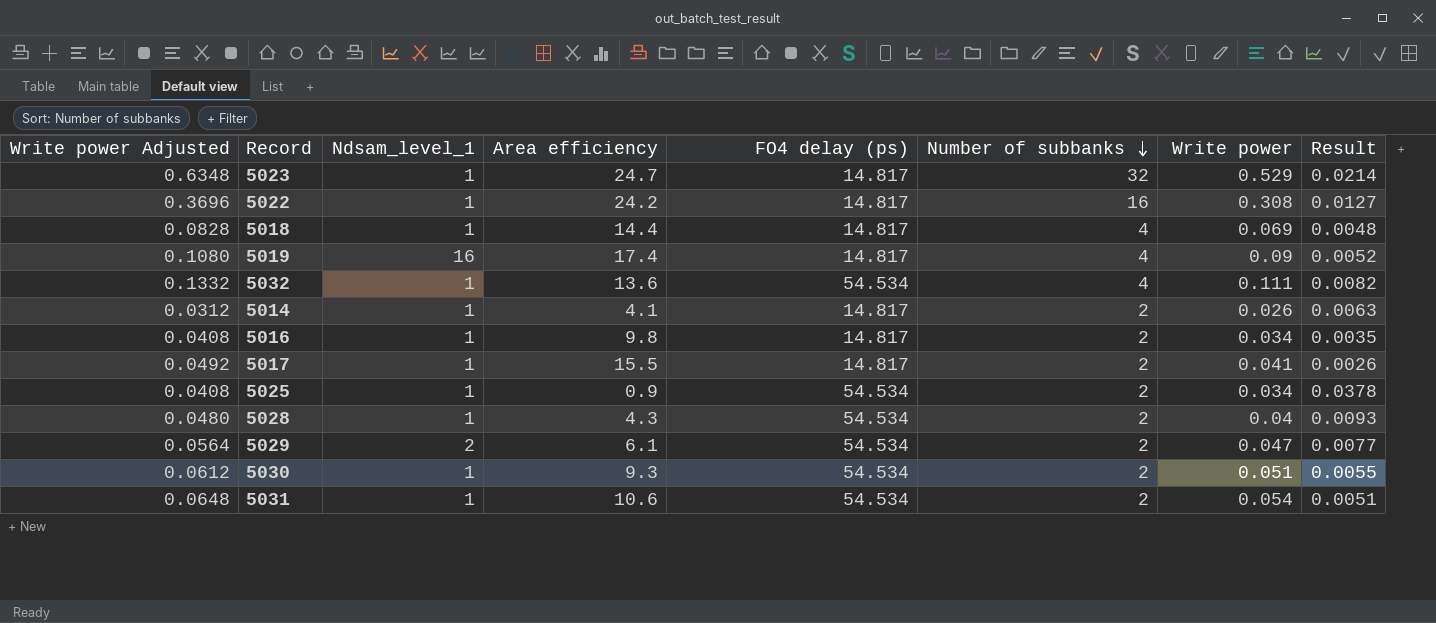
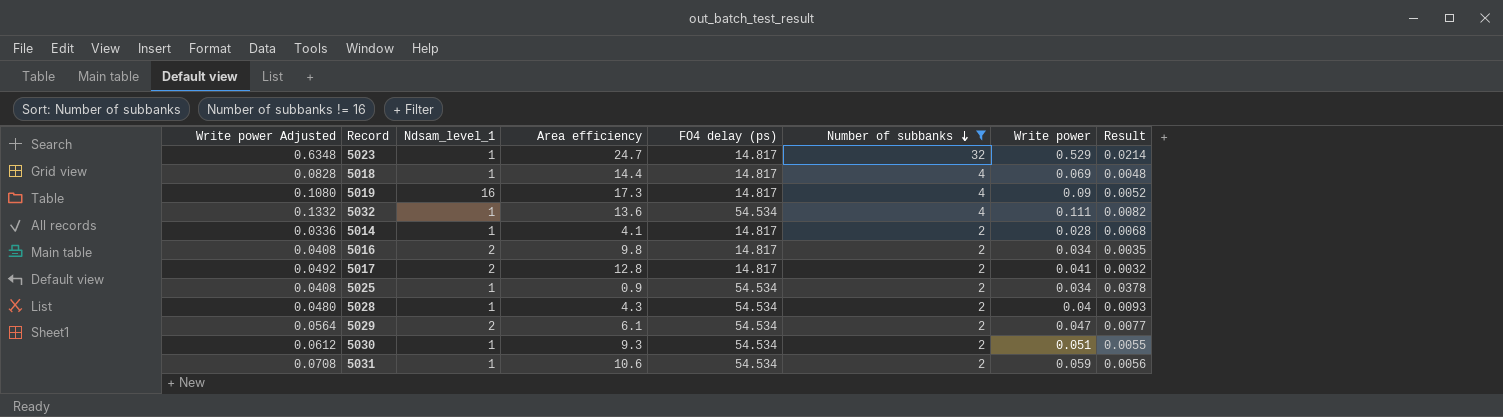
filter: none -> Number of subbanks != 16
5019 | Area efficiency: 17.4 -> 17.3
5014 | Write power Adjusted: 0.0312 -> 0.0336
5014 | Write power: 0.026 -> 0.028
5014 | Result: 0.0063 -> 0.0068
5016 | Ndsam_level_1: 1 -> 2
5017 | Ndsam_level_1: 1 -> 2
5017 | Area efficiency: 15.5 -> 12.8
5017 | Result: 0.0026 -> 0.0032
5031 | Write power Adjusted: 0.0648 -> 0.0708
5031 | Write power: 0.054 -> 0.059
5031 | Result: 0.0051 -> 0.0056

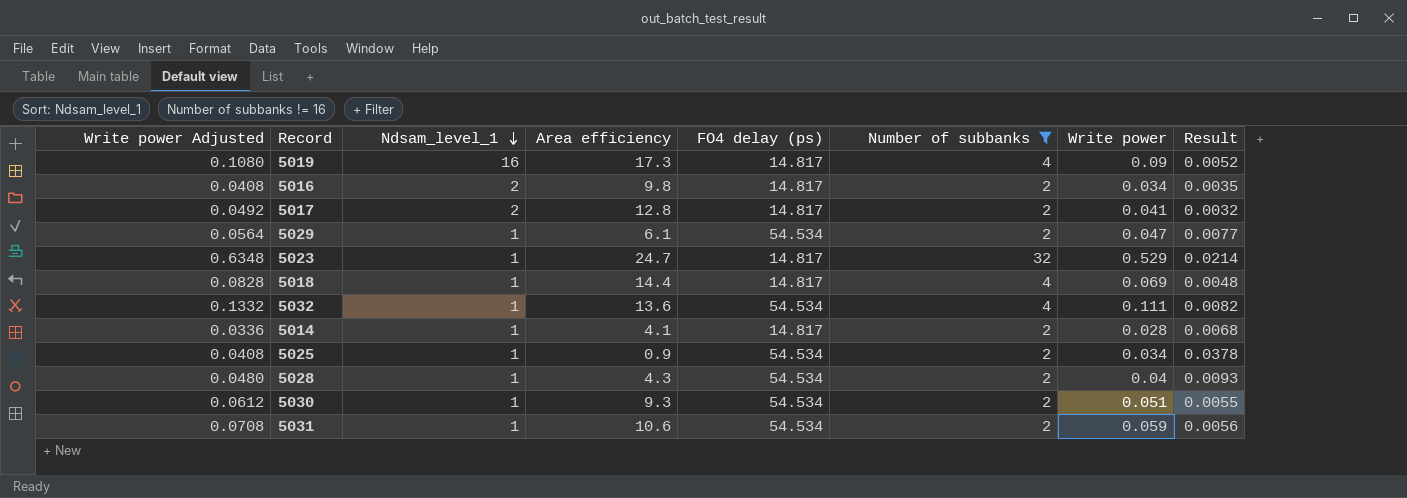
row order: Number of subbanks descending -> Ndsam_level_1 descending
5029 | Ndsam_level_1: 2 -> 1

